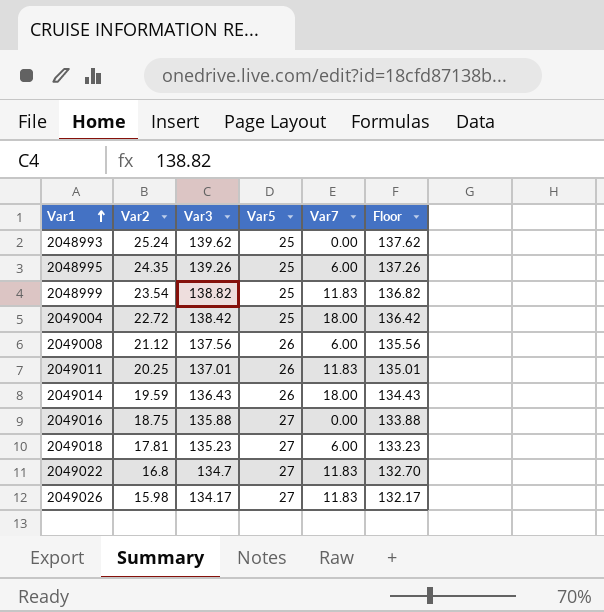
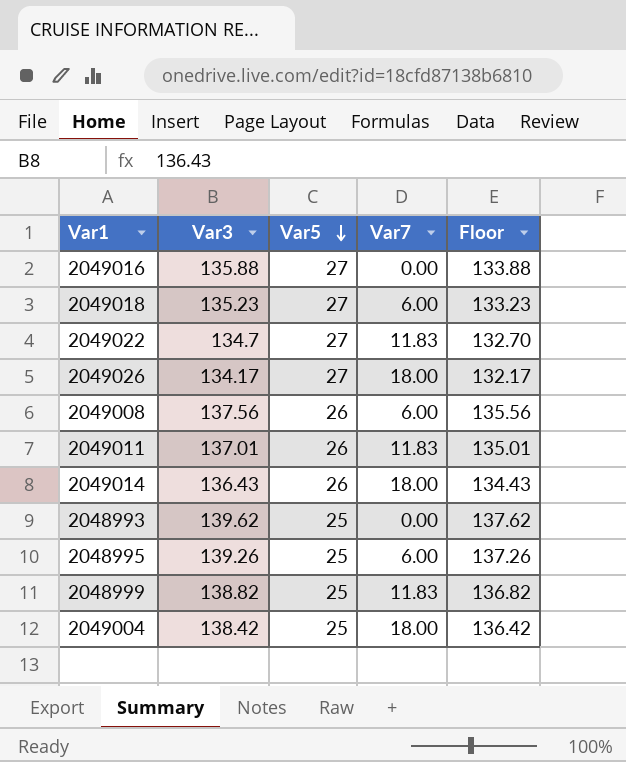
row order: Var1 ascending -> Var5 descending
column Var2 | position: 2 -> none
2049026 | Var7: 11.83 -> 18.00

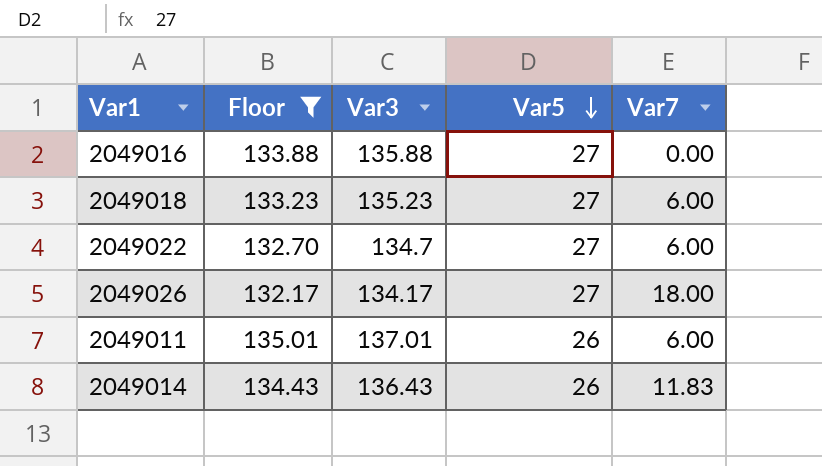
filter: none -> Floor <= 135.01
column Floor | position: 5 -> 2
2049022 | Var7: 11.83 -> 6.00
2049011 | Var7: 11.83 -> 6.00
2049014 | Var7: 18.00 -> 11.83

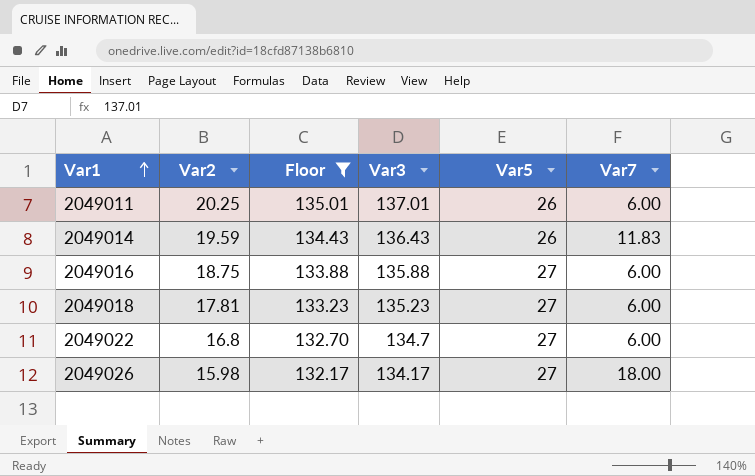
row order: Var5 descending -> Var1 ascending
column Var2 | position: none -> 2
2049016 | Var7: 0.00 -> 6.00

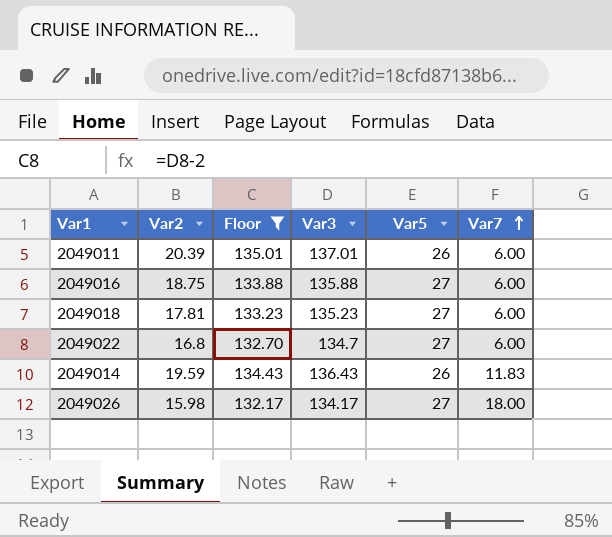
row order: Var1 ascending -> Var7 ascending
2049011 | Var2: 20.25 -> 20.39

